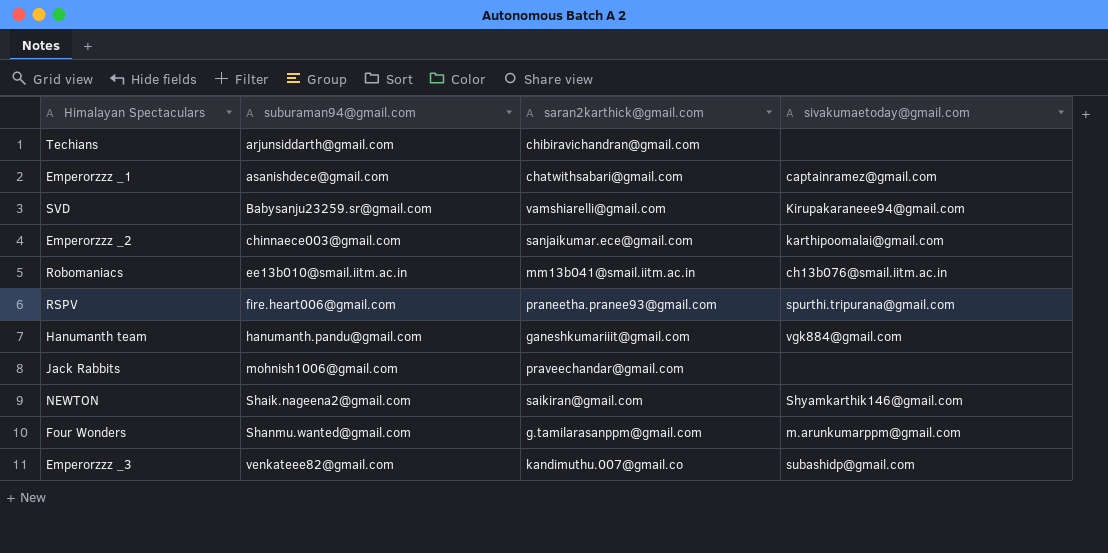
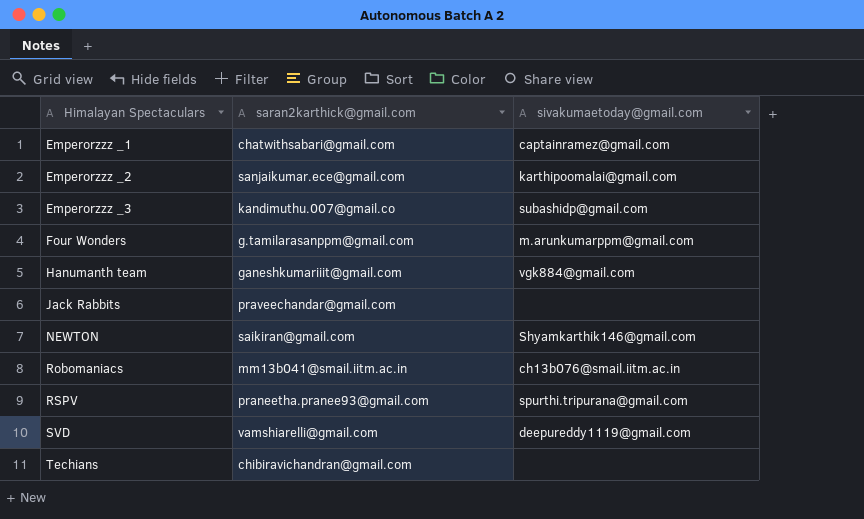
row order: suburaman94@gmail.com ascending -> Himalayan Spectaculars ascending
column suburaman94@gmail.com | position: 2 -> none
SVD | sivakumaetoday@gmail.com: Kirupakaraneee94@gmail.com -> deepureddy1119@gmail.com

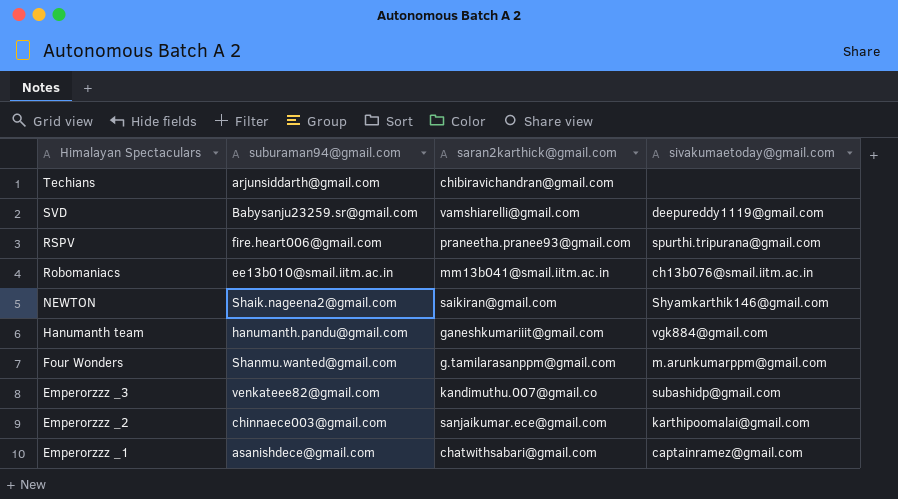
row order: Himalayan Spectaculars ascending -> Himalayan Spectaculars descending
column suburaman94@gmail.com | position: none -> 2
row Jack Rabbits: praveechandar@gmail.com | none -> none

